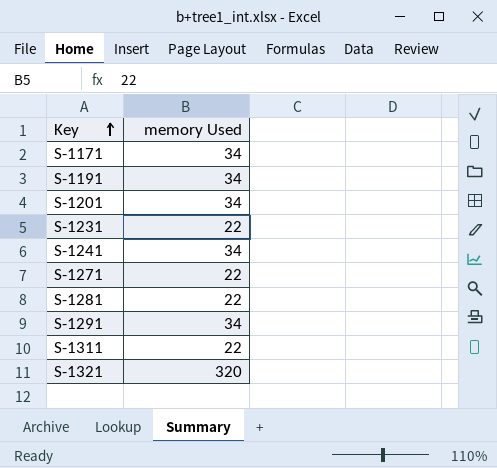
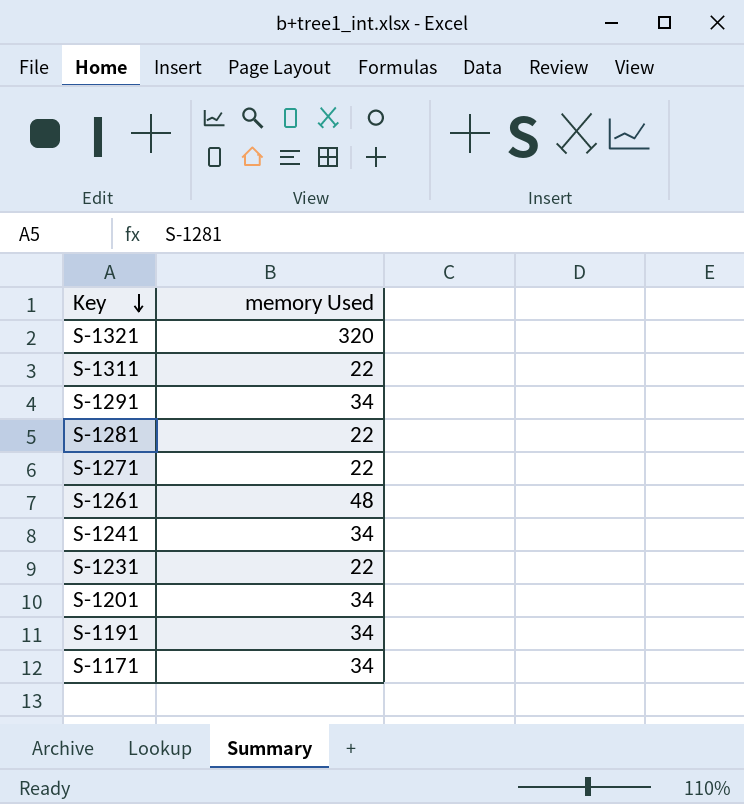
row order: Key ascending -> Key descending
row S-1261: none -> 48

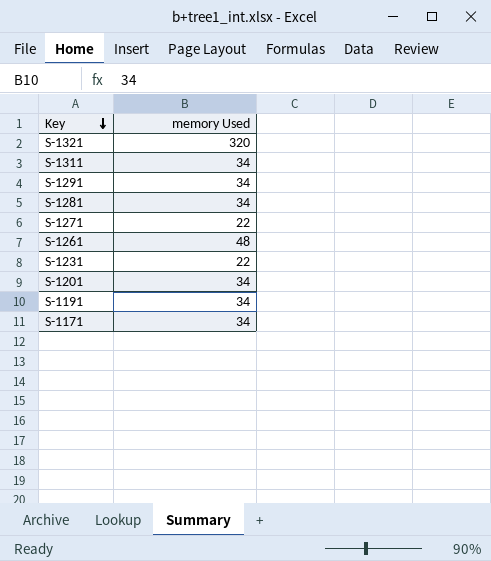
row S-1241: 34 -> none
S-1311 | memory Used: 22 -> 34
S-1281 | memory Used: 22 -> 34

